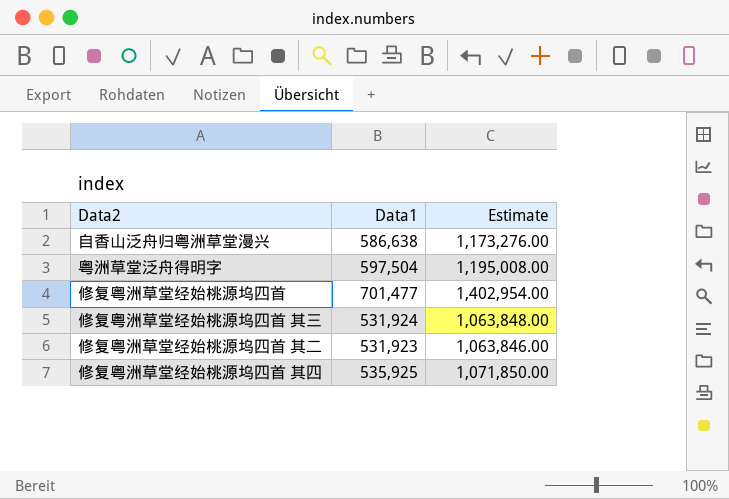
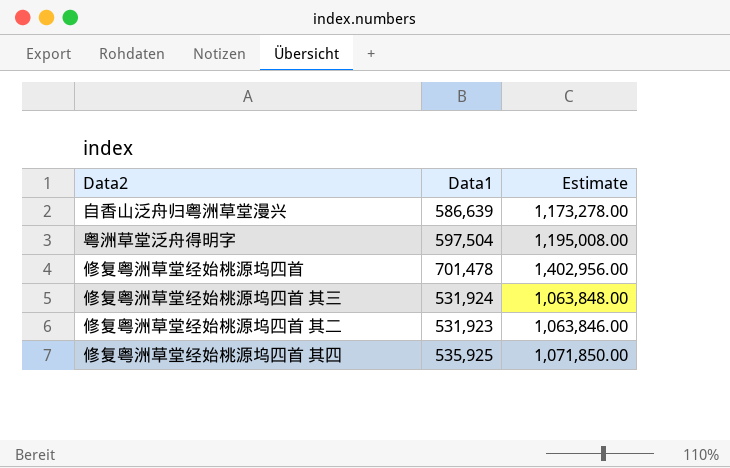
自香山泛舟归粤洲草堂漫兴 | Data1: 586,638 -> 586,639
自香山泛舟归粤洲草堂漫兴 | Estimate: 1,173,276.00 -> 1,173,278.00
修复粤洲草堂经始桃源坞四首 | Data1: 701,477 -> 701,478
修复粤洲草堂经始桃源坞四首 | Estimate: 1,402,954.00 -> 1,402,956.00

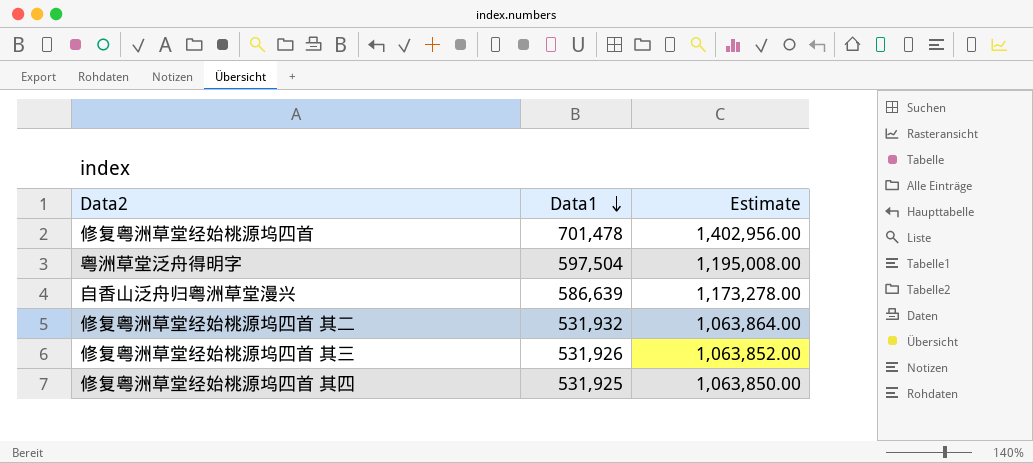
row order: none -> Data1 descending
修复粤洲草堂经始桃源坞四首 其二 | Data1: 531,923 -> 531,932
修复粤洲草堂经始桃源坞四首 其二 | Estimate: 1,063,846.00 -> 1,063,864.00
修复粤洲草堂经始桃源坞四首 其三 | Data1: 531,924 -> 531,926
修复粤洲草堂经始桃源坞四首 其三 | Estimate: 1,063,848.00 -> 1,063,852.00
修复粤洲草堂经始桃源坞四首 其四 | Data1: 535,925 -> 531,925
修复粤洲草堂经始桃源坞四首 其四 | Estimate: 1,071,850.00 -> 1,063,850.00

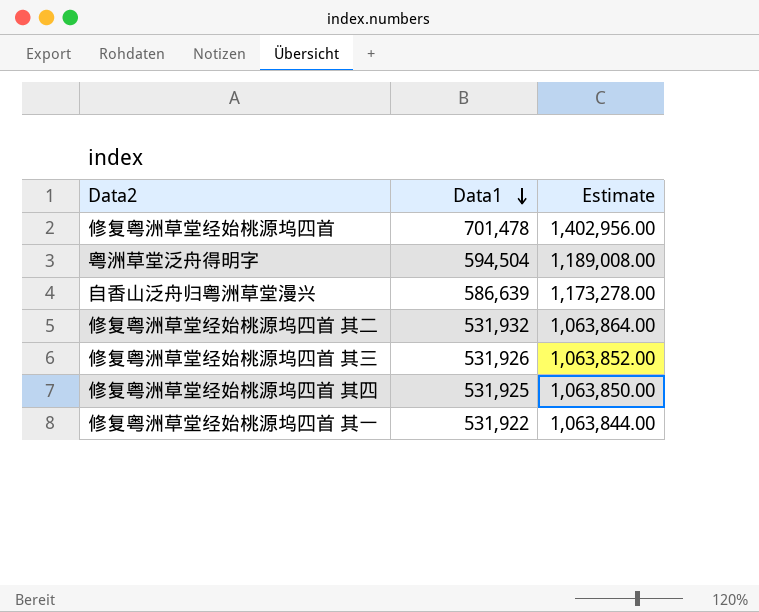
粤洲草堂泛舟得明字 | Data1: 597,504 -> 594,504
粤洲草堂泛舟得明字 | Estimate: 1,195,008.00 -> 1,189,008.00
row 修复粤洲草堂经始桃源坞四首 其一: none -> 531,922 | 1,063,844.00

